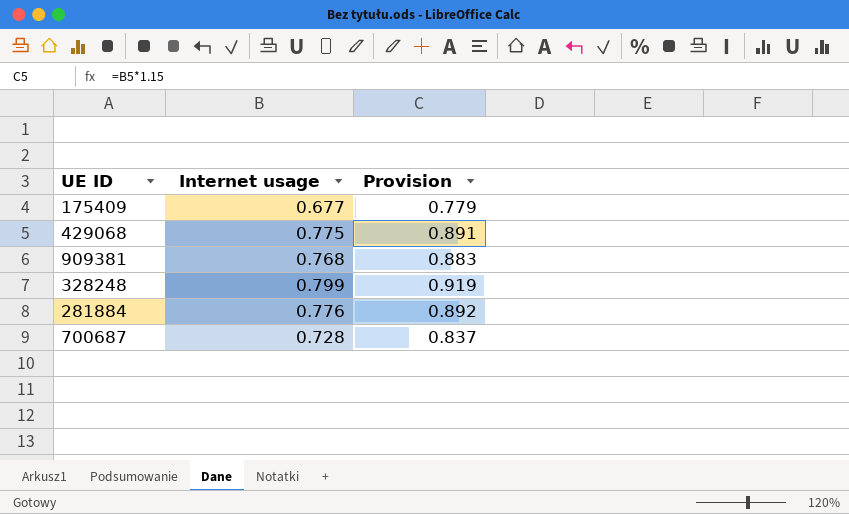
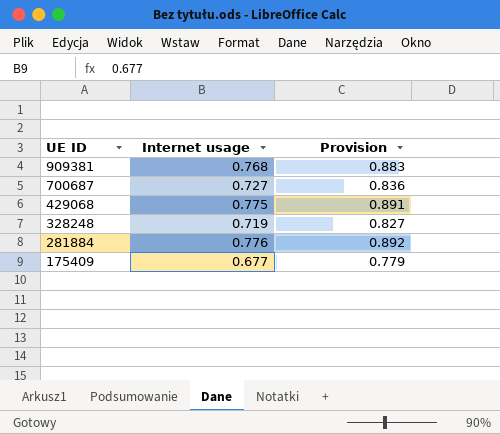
row order: none -> UE ID descending
700687 | Internet usage: 0.728 -> 0.727
700687 | Provision: 0.837 -> 0.836
328248 | Internet usage: 0.799 -> 0.719
328248 | Provision: 0.919 -> 0.827

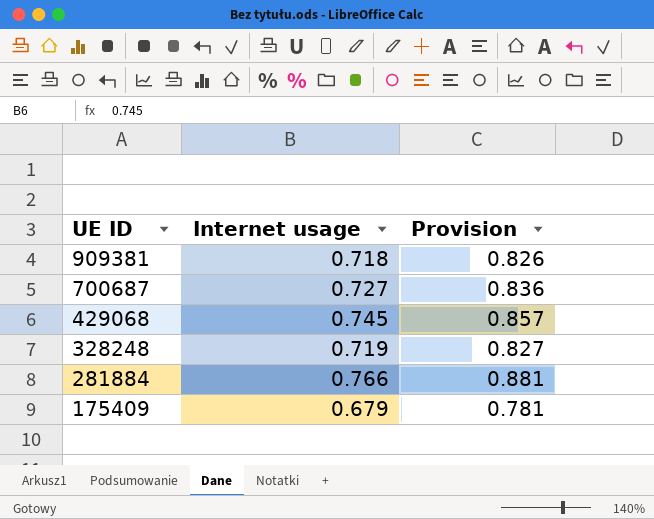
909381 | Internet usage: 0.768 -> 0.718
909381 | Provision: 0.883 -> 0.826
429068 | Internet usage: 0.775 -> 0.745
429068 | Provision: 0.891 -> 0.857
281884 | Internet usage: 0.776 -> 0.766
281884 | Provision: 0.892 -> 0.881
175409 | Internet usage: 0.677 -> 0.679
175409 | Provision: 0.779 -> 0.781

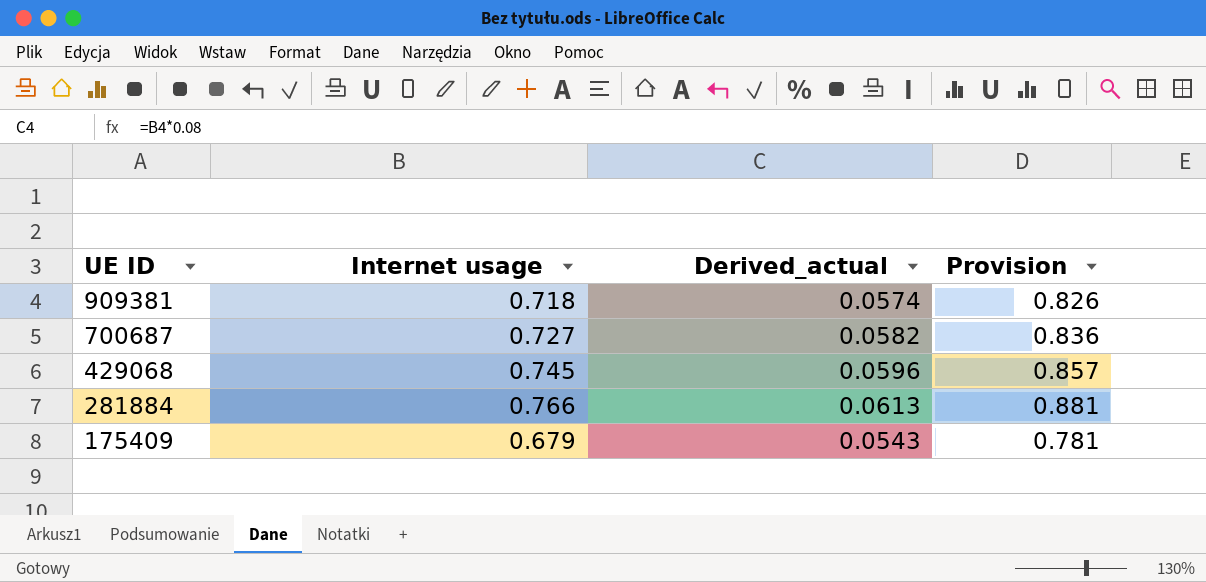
column Derived_actual | formula: none -> [Internet usage] * 0.08
row 328248: 0.719 | 0.827 -> none

